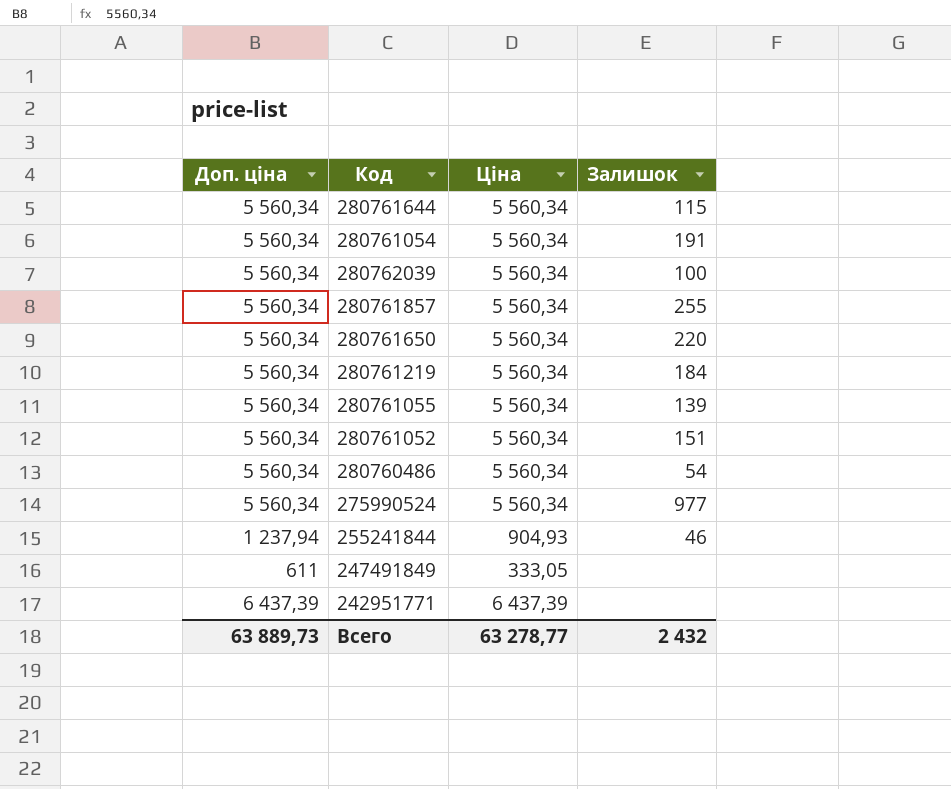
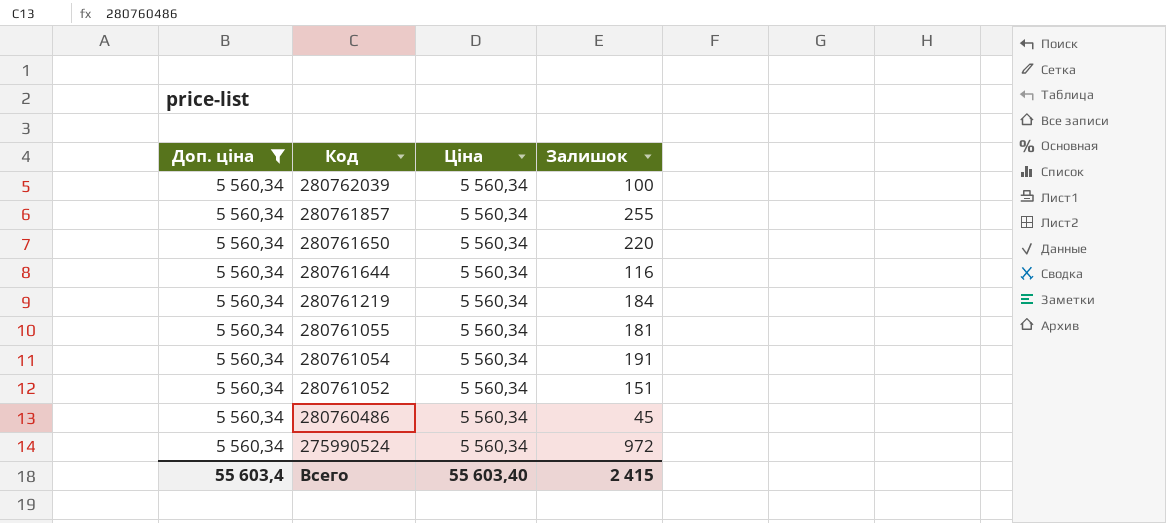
filter: none -> Доп. ціна = 5 560,34
row order: none -> Код descending
280761644 | Залишок: 115 -> 116
280761055 | Залишок: 139 -> 181
280760486 | Залишок: 54 -> 45
275990524 | Залишок: 977 -> 972
Всего | Доп. ціна: 63 889,73 -> 55 603,4
Всего | Ціна: 63 278,77 -> 55 603,40
Всего | Залишок: 2 432 -> 2 415

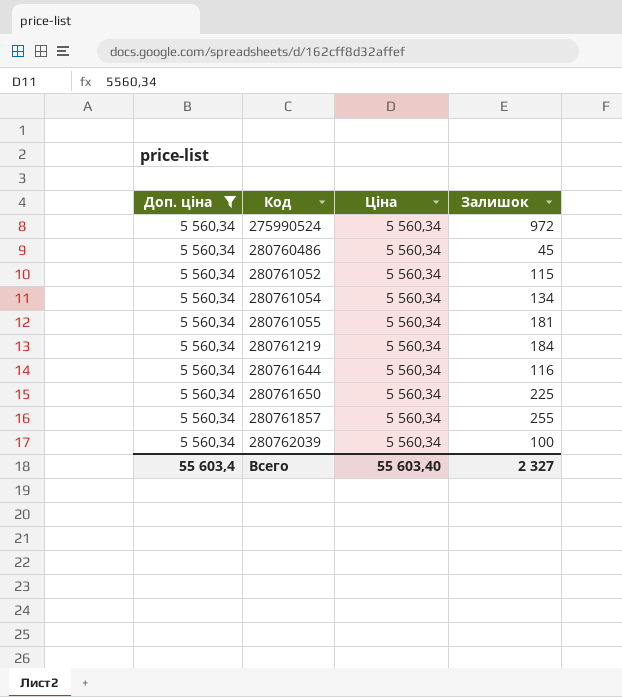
row order: Код descending -> Код ascending
280761052 | Залишок: 151 -> 115
280761054 | Залишок: 191 -> 134
280761650 | Залишок: 220 -> 225
Всего | Залишок: 2 415 -> 2 327

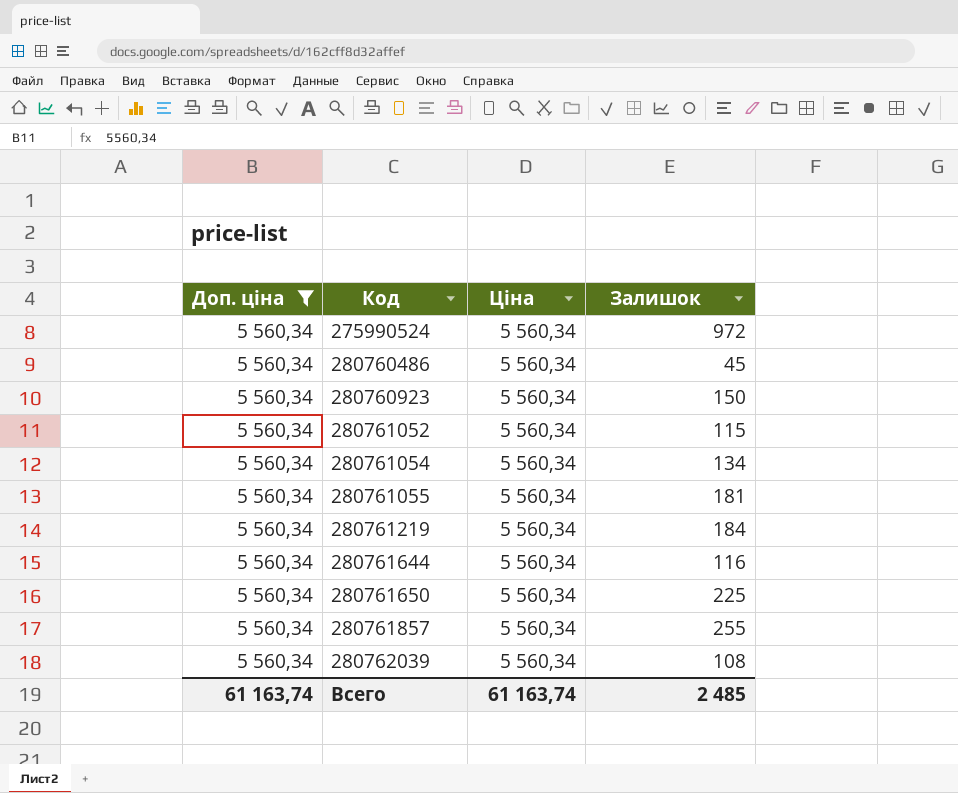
row 280760923: none -> 5 560,34 | 5 560,34 | 150
280762039 | Залишок: 100 -> 108
Всего | Доп. ціна: 55 603,4 -> 61 163,74
Всего | Ціна: 55 603,40 -> 61 163,74
Всего | Залишок: 2 327 -> 2 485

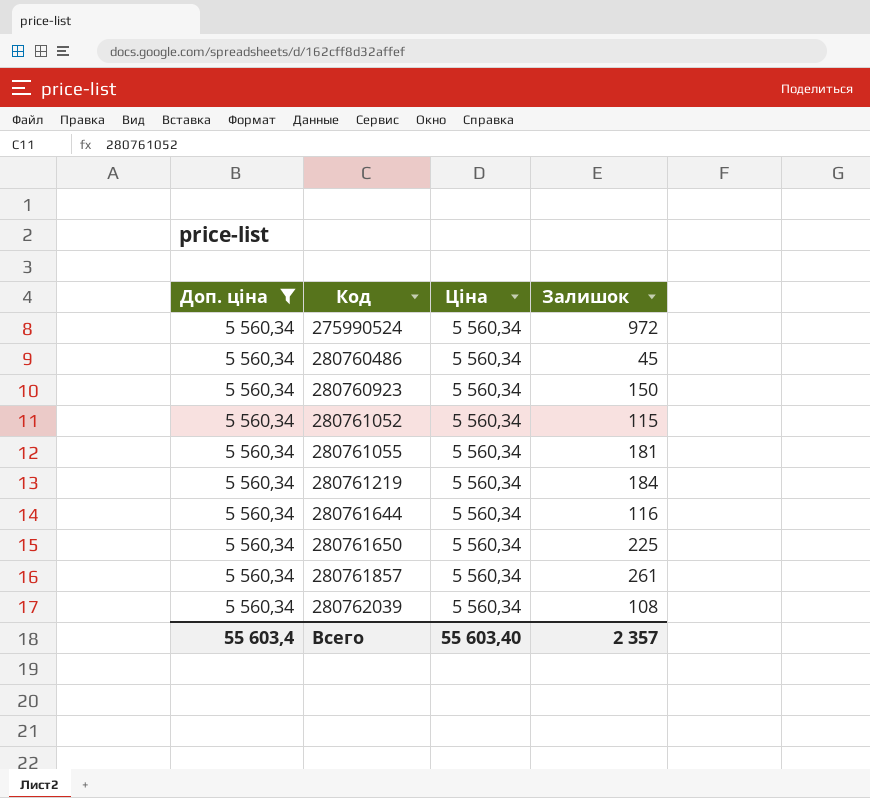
row 280761054: 5 560,34 | 5 560,34 | 134 -> none
280761857 | Залишок: 255 -> 261
Всего | Доп. ціна: 61 163,74 -> 55 603,4
Всего | Ціна: 61 163,74 -> 55 603,40
Всего | Залишок: 2 485 -> 2 357

